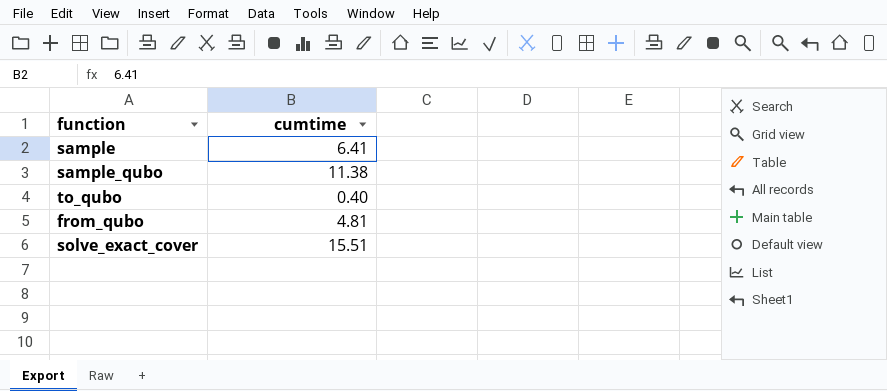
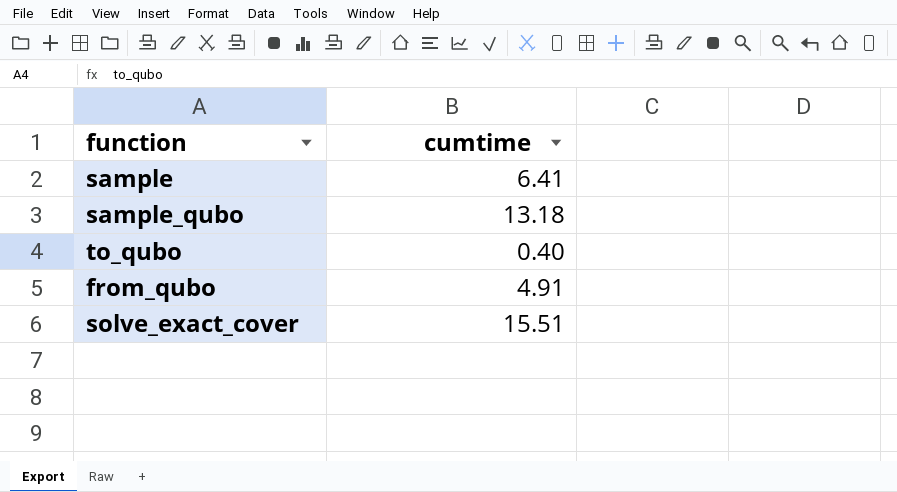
sample_qubo | cumtime: 11.38 -> 13.18
from_qubo | cumtime: 4.81 -> 4.91

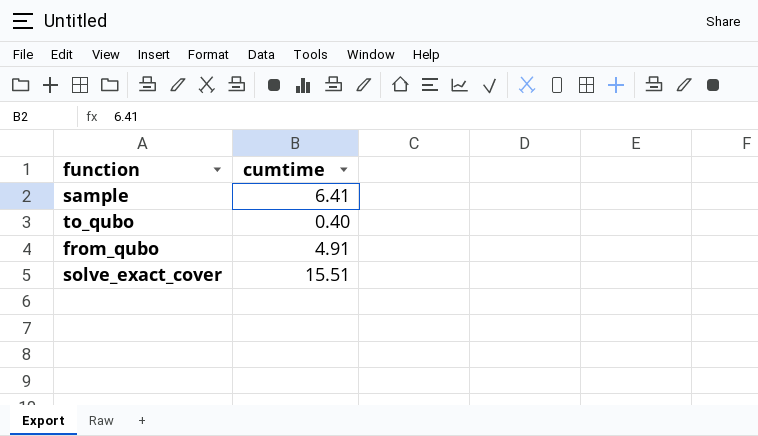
row sample_qubo: 13.18 -> none

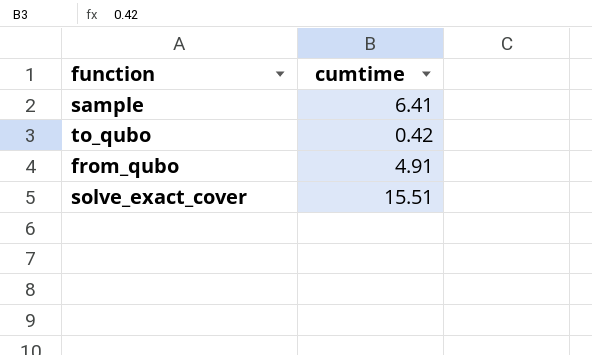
to_qubo | cumtime: 0.40 -> 0.42

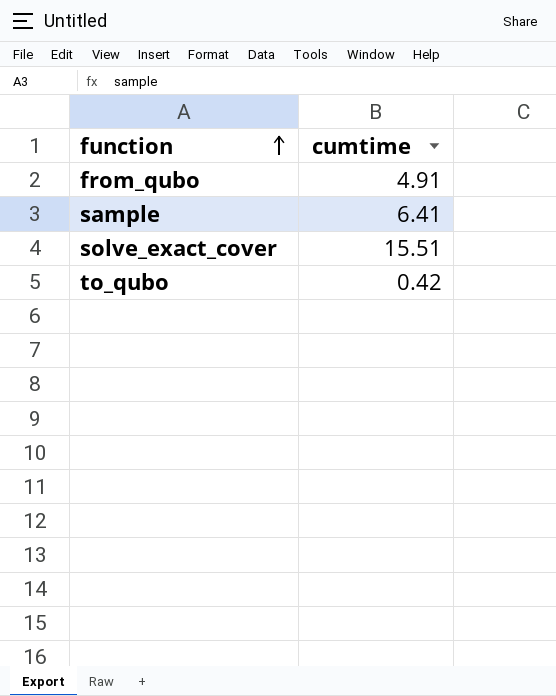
row order: none -> function ascending

